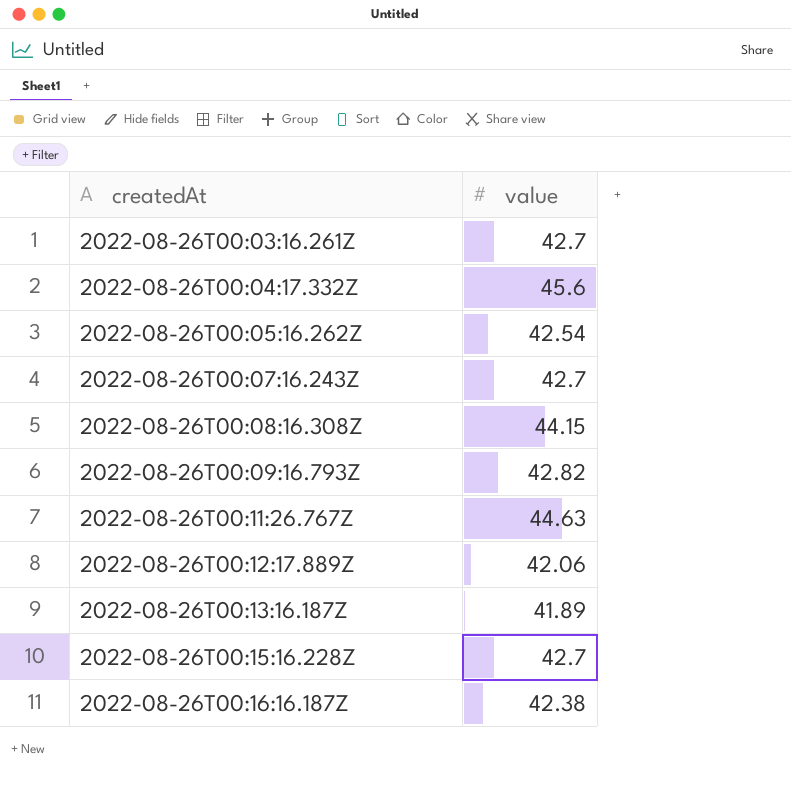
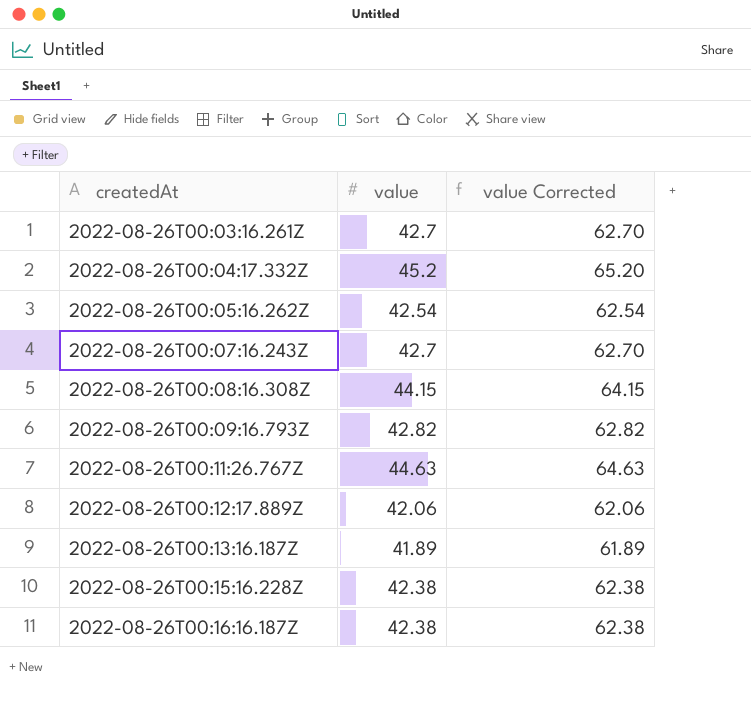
column value Corrected | formula: none -> [value] + 20
2022-08-26T00:04:17.332Z | value: 45.6 -> 45.2
2022-08-26T00:15:16.228Z | value: 42.7 -> 42.38

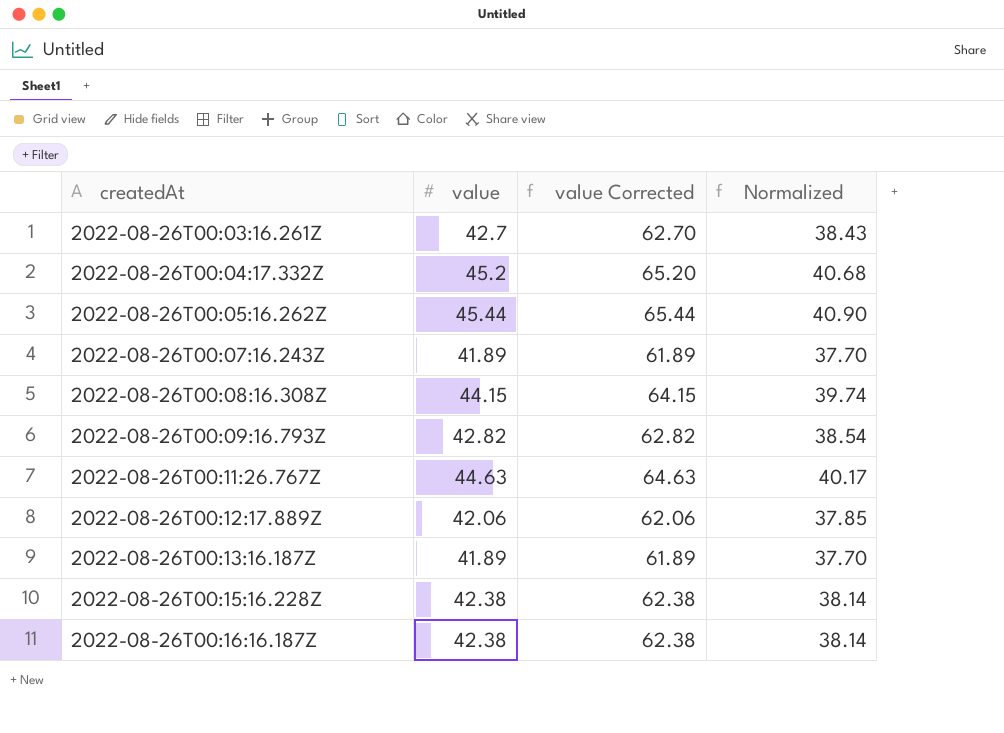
column Normalized | formula: none -> [value] * 0.9
2022-08-26T00:05:16.262Z | value: 42.54 -> 45.44
2022-08-26T00:05:16.262Z | value Corrected: 62.54 -> 65.44
2022-08-26T00:07:16.243Z | value: 42.7 -> 41.89
2022-08-26T00:07:16.243Z | value Corrected: 62.70 -> 61.89

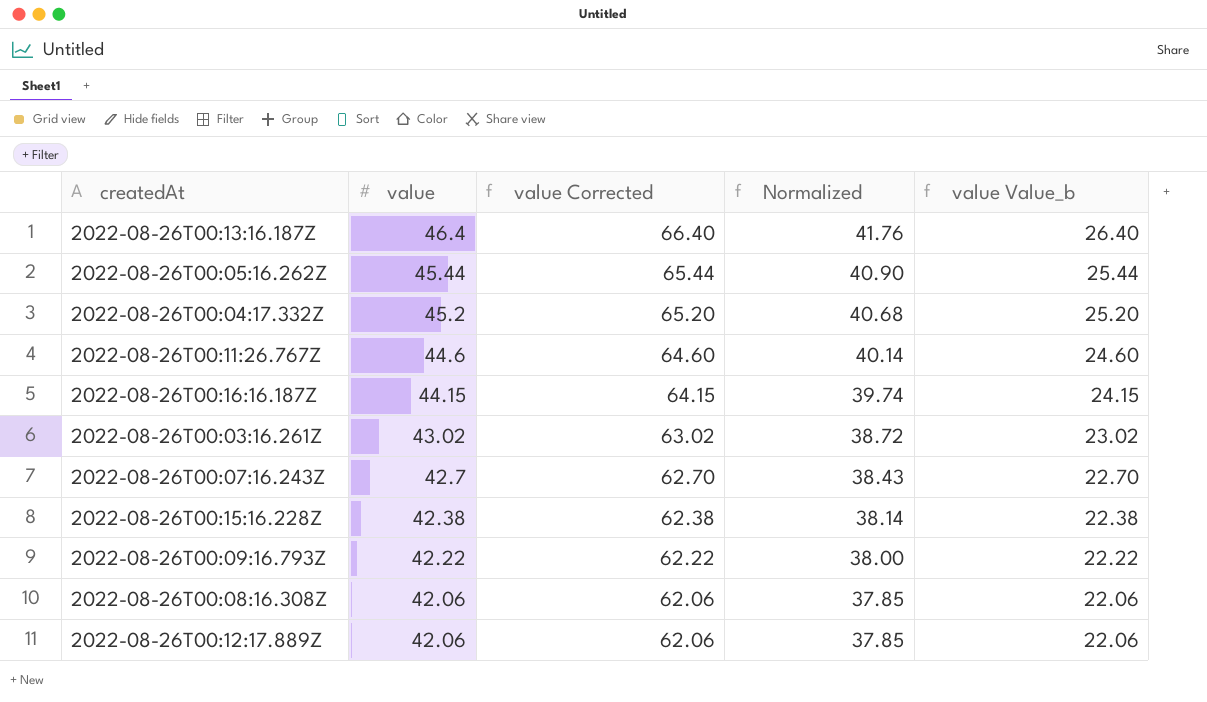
row order: createdAt ascending -> value descending
column value Value_b | formula: none -> [value] - 20
2022-08-26T00:13:16.187Z | value: 41.89 -> 46.4
2022-08-26T00:13:16.187Z | value Corrected: 61.89 -> 66.40
2022-08-26T00:13:16.187Z | Normalized: 37.70 -> 41.76
2022-08-26T00:11:26.767Z | value: 44.63 -> 44.6
2022-08-26T00:11:26.767Z | value Corrected: 64.63 -> 64.60
2022-08-26T00:11:26.767Z | Normalized: 40.17 -> 40.14
2022-08-26T00:16:16.187Z | value: 42.38 -> 44.15
2022-08-26T00:16:16.187Z | value Corrected: 62.38 -> 64.15
2022-08-26T00:16:16.187Z | Normalized: 38.14 -> 39.74
2022-08-26T00:03:16.261Z | value: 42.7 -> 43.02
2022-08-26T00:03:16.261Z | value Corrected: 62.70 -> 63.02
2022-08-26T00:03:16.261Z | Normalized: 38.43 -> 38.72
2022-08-26T00:07:16.243Z | value: 41.89 -> 42.7
2022-08-26T00:07:16.243Z | value Corrected: 61.89 -> 62.70
2022-08-26T00:07:16.243Z | Normalized: 37.70 -> 38.43
2022-08-26T00:09:16.793Z | value: 42.82 -> 42.22
2022-08-26T00:09:16.793Z | value Corrected: 62.82 -> 62.22
2022-08-26T00:09:16.793Z | Normalized: 38.54 -> 38.00
2022-08-26T00:08:16.308Z | value: 44.15 -> 42.06
2022-08-26T00:08:16.308Z | value Corrected: 64.15 -> 62.06
2022-08-26T00:08:16.308Z | Normalized: 39.74 -> 37.85

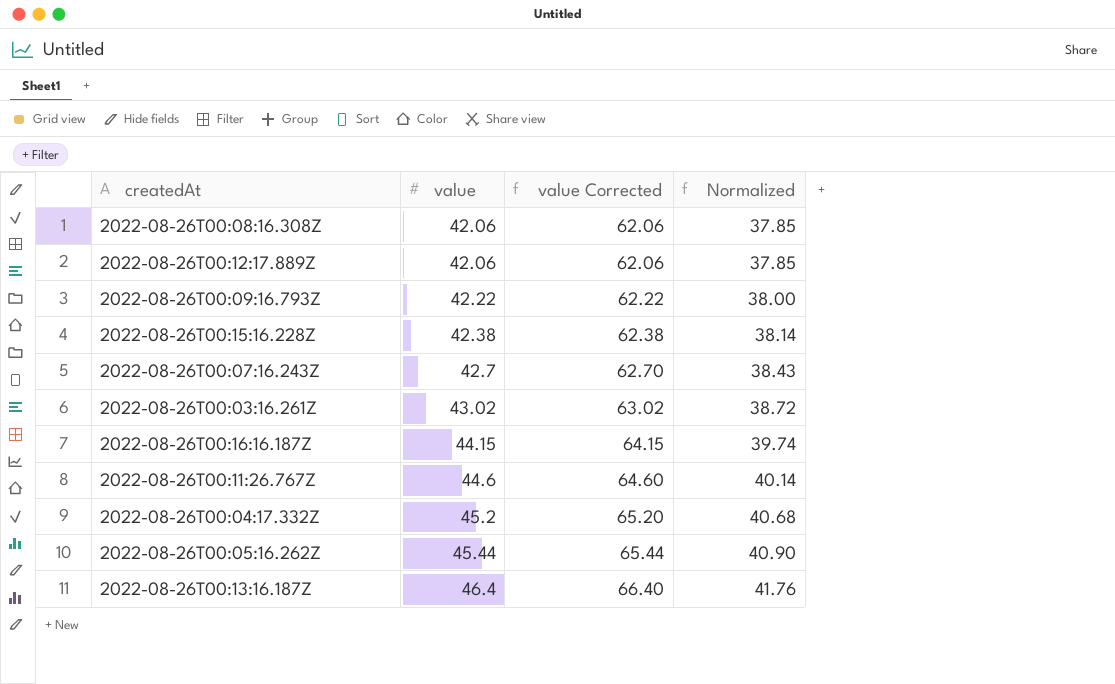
row order: value descending -> value ascending
column value Value_b | formula: [value] - 20 -> none

